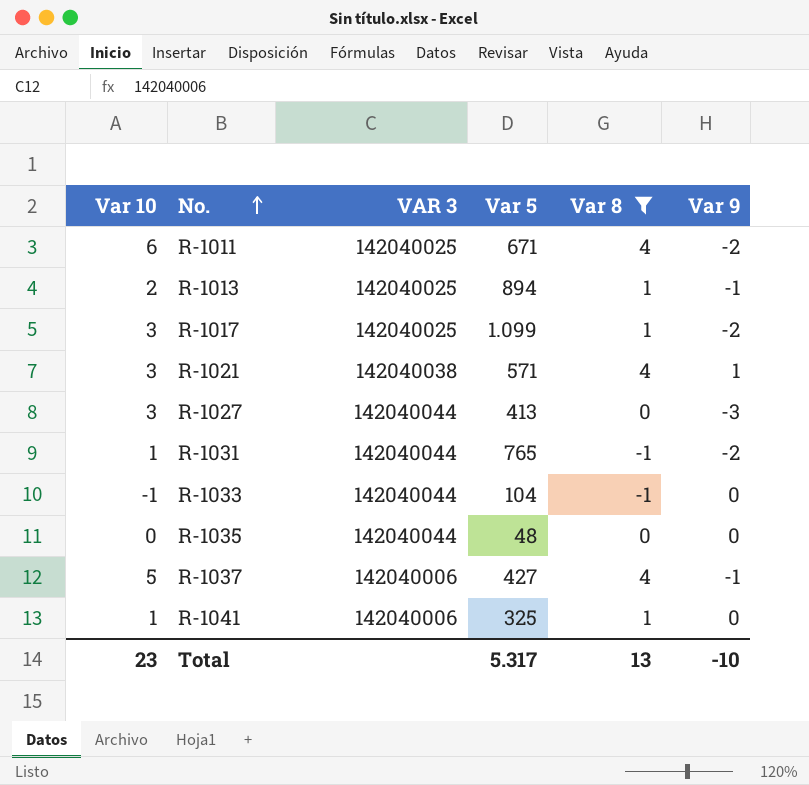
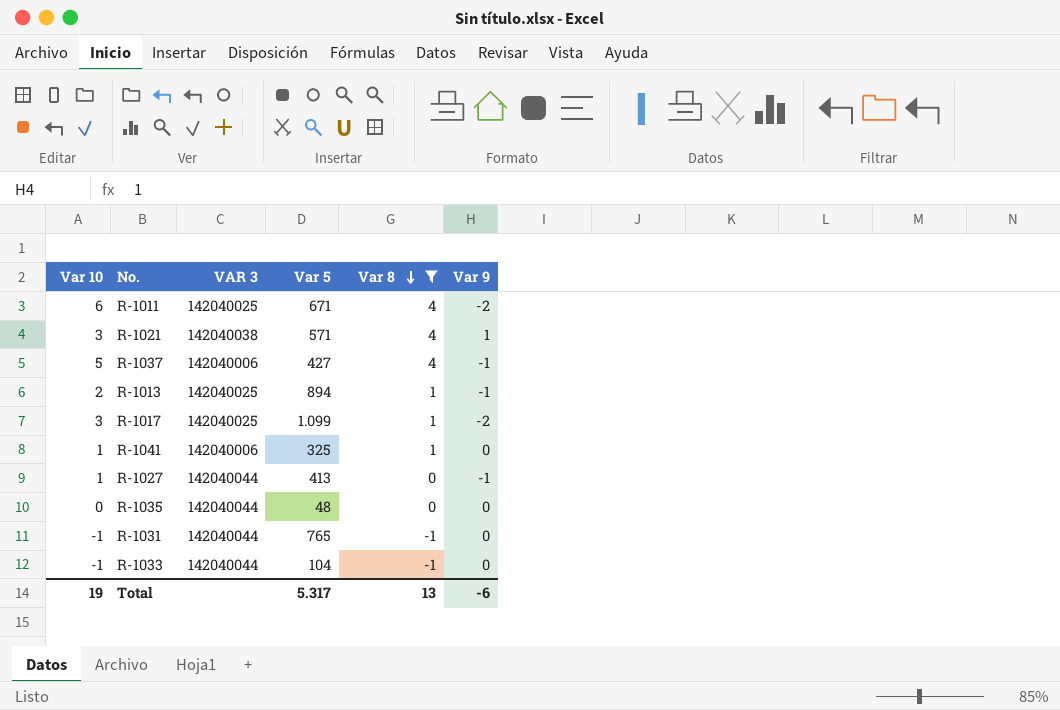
row order: No. ascending -> Var 8 descending
R-1027 | Var 10: 3 -> 1
R-1027 | Var 9: -3 -> -1
R-1031 | Var 10: 1 -> -1
R-1031 | Var 9: -2 -> 0
Total | Var 10: 23 -> 19
Total | Var 9: -10 -> -6

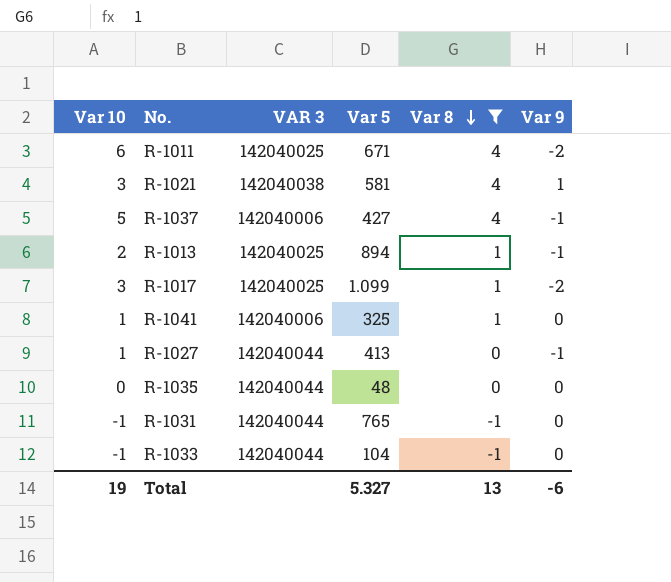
R-1021 | Var 5: 571 -> 581
Total | Var 5: 5.317 -> 5.327

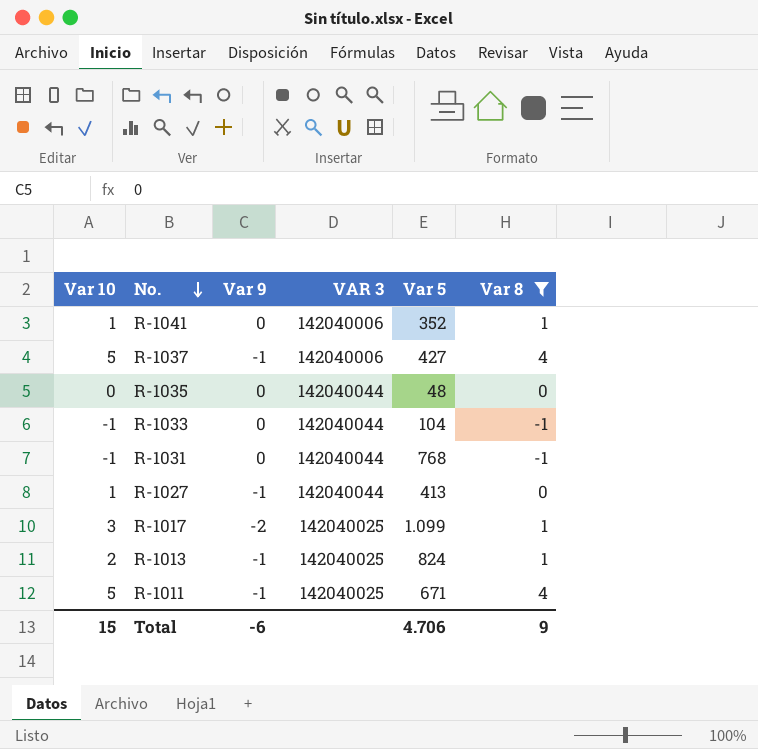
row order: Var 8 descending -> No. descending
column Var 9 | position: 6 -> 3
row R-1021: 3 | 142040038 | 581 | 4 | 1 -> none
R-1041 | Var 5: 325 -> 352
R-1031 | Var 5: 765 -> 768
R-1013 | Var 5: 894 -> 824
R-1011 | Var 10: 6 -> 5
R-1011 | Var 9: -2 -> -1
Total | Var 10: 19 -> 15
Total | Var 5: 5.327 -> 4.706
Total | Var 8: 13 -> 9

